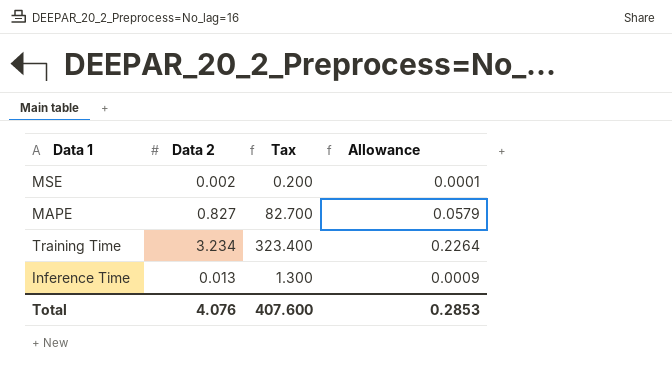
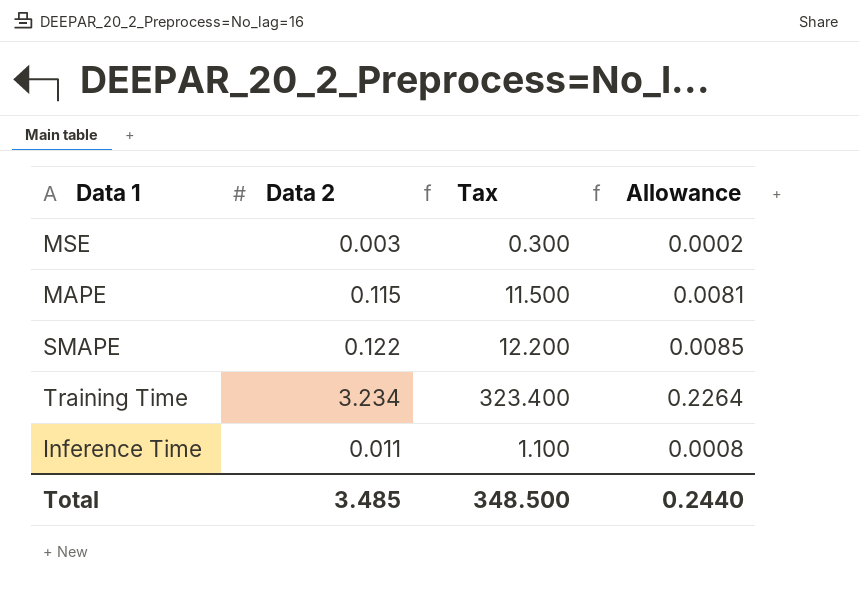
MSE | Data 2: 0.002 -> 0.003
MSE | Tax: 0.200 -> 0.300
MSE | Allowance: 0.0001 -> 0.0002
MAPE | Data 2: 0.827 -> 0.115
MAPE | Tax: 82.700 -> 11.500
MAPE | Allowance: 0.0579 -> 0.0081
row SMAPE: none -> 0.122 | 12.200 | 0.0085
Inference Time | Data 2: 0.013 -> 0.011
Inference Time | Tax: 1.300 -> 1.100
Inference Time | Allowance: 0.0009 -> 0.0008
Total | Data 2: 4.076 -> 3.485
Total | Tax: 407.600 -> 348.500
Total | Allowance: 0.2853 -> 0.2440

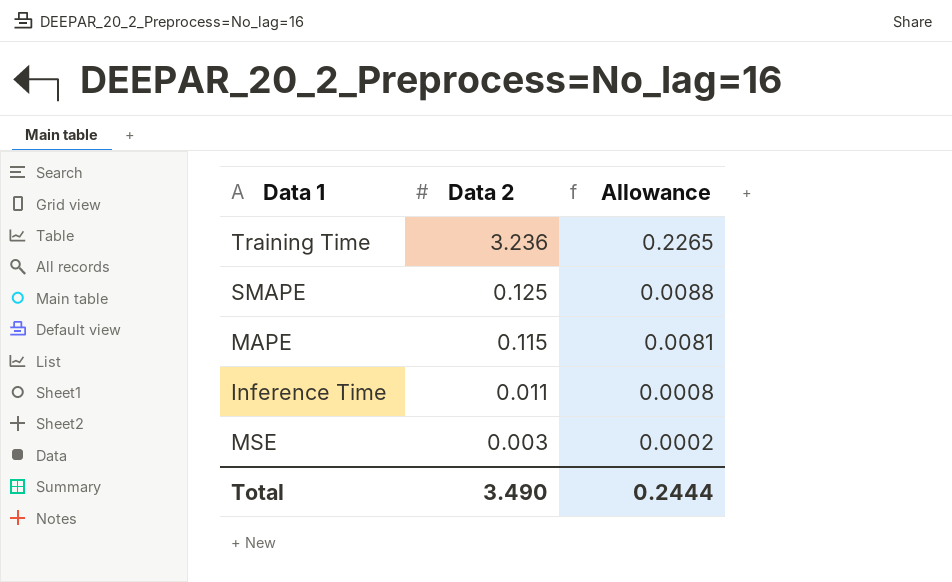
row order: none -> Data 2 descending
column Tax | formula: [Data 2] * 100 -> none
Training Time | Data 2: 3.234 -> 3.236
Training Time | Allowance: 0.2264 -> 0.2265
SMAPE | Data 2: 0.122 -> 0.125
SMAPE | Allowance: 0.0085 -> 0.0088
Total | Data 2: 3.485 -> 3.490
Total | Allowance: 0.2440 -> 0.2444

